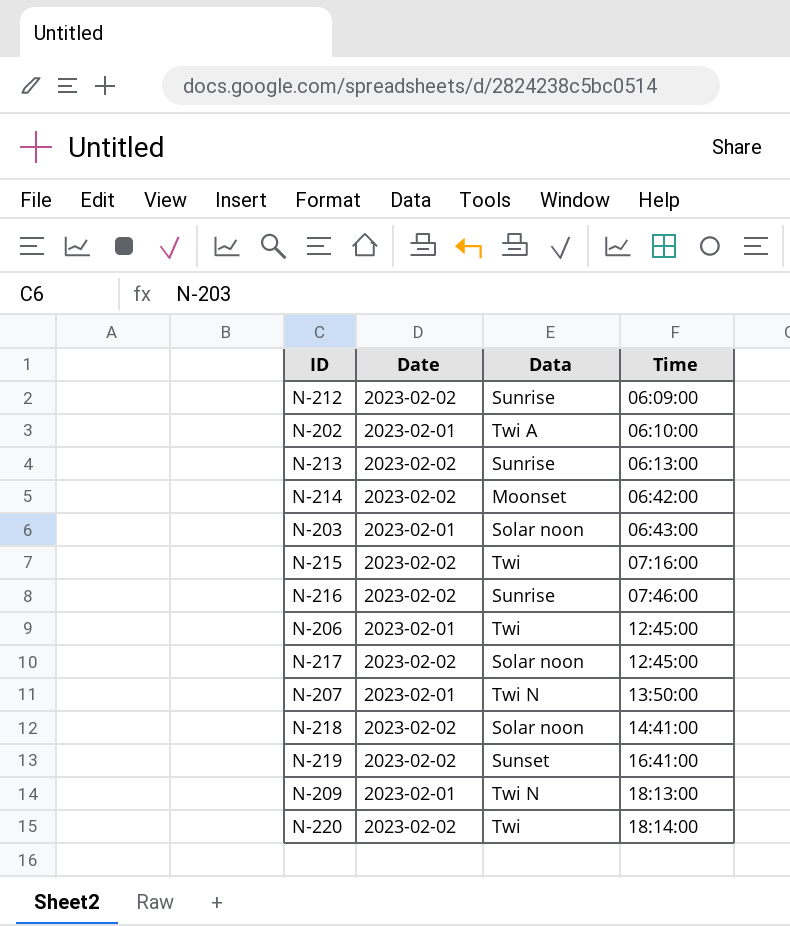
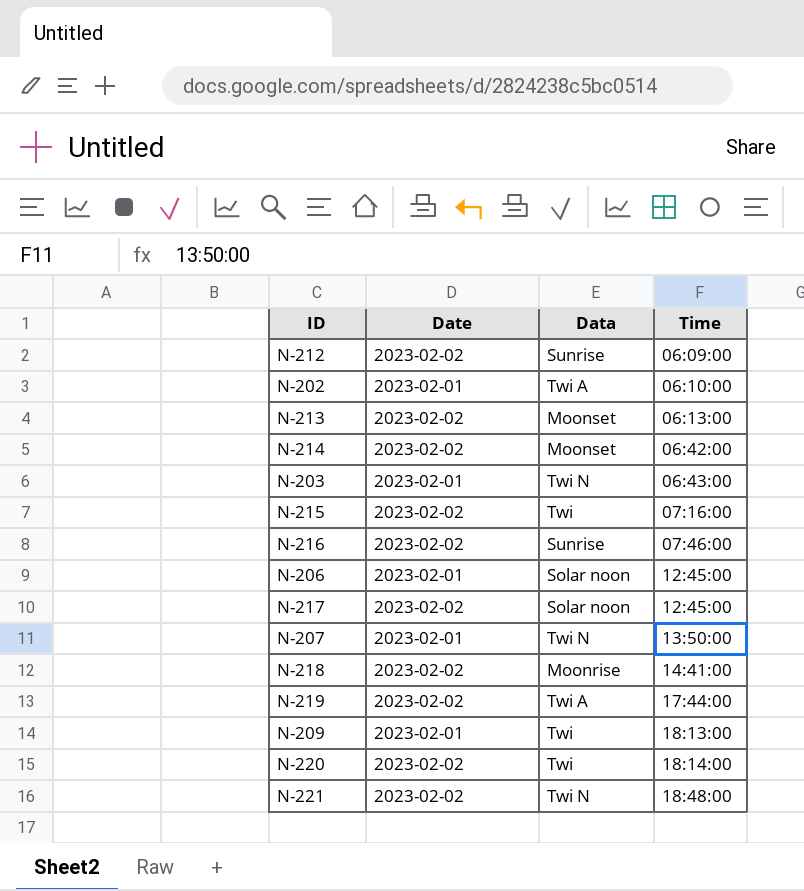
N-213 | Data: Sunrise -> Moonset
N-203 | Data: Solar noon -> Twi N
N-206 | Data: Twi -> Solar noon
N-218 | Data: Solar noon -> Moonrise
N-219 | Data: Sunset -> Twi A
N-219 | Time: 16:41:00 -> 17:44:00
N-209 | Data: Twi N -> Twi
row N-221: none -> 2023-02-02 | Twi N | 18:48:00

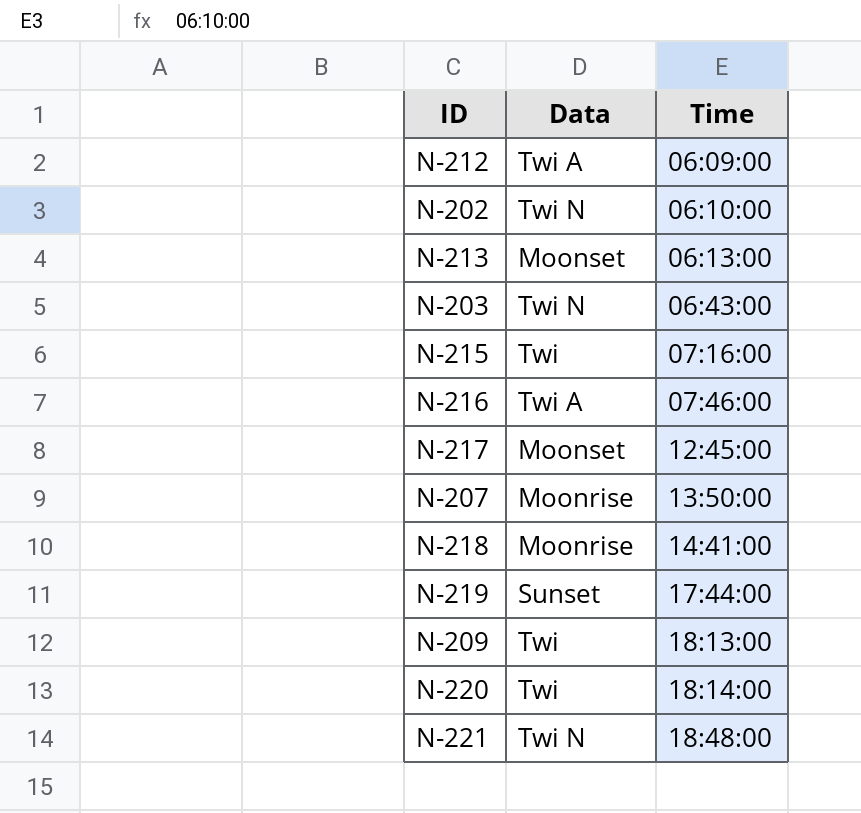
column Date | position: 2 -> none
row N-214: 2023-02-02 | Moonset | 06:42:00 -> none
row N-206: 2023-02-01 | Solar noon | 12:45:00 -> none
N-212 | Data: Sunrise -> Twi A
N-202 | Data: Twi A -> Twi N
N-216 | Data: Sunrise -> Twi A
N-217 | Data: Solar noon -> Moonset
N-207 | Data: Twi N -> Moonrise
N-219 | Data: Twi A -> Sunset

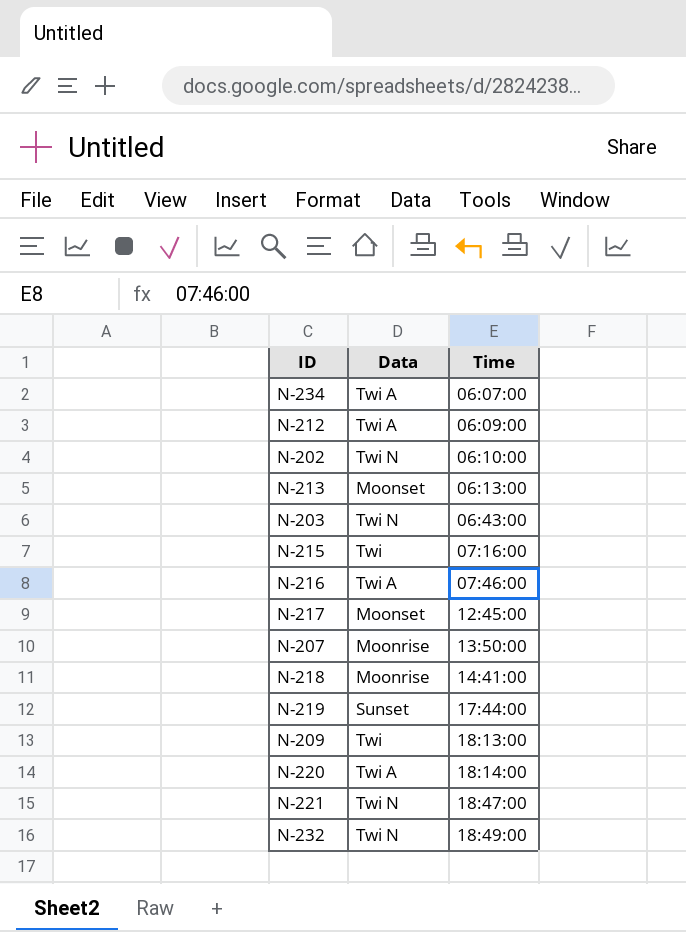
row N-234: none -> Twi A | 06:07:00
N-220 | Data: Twi -> Twi A
N-221 | Time: 18:48:00 -> 18:47:00
row N-232: none -> Twi N | 18:49:00

